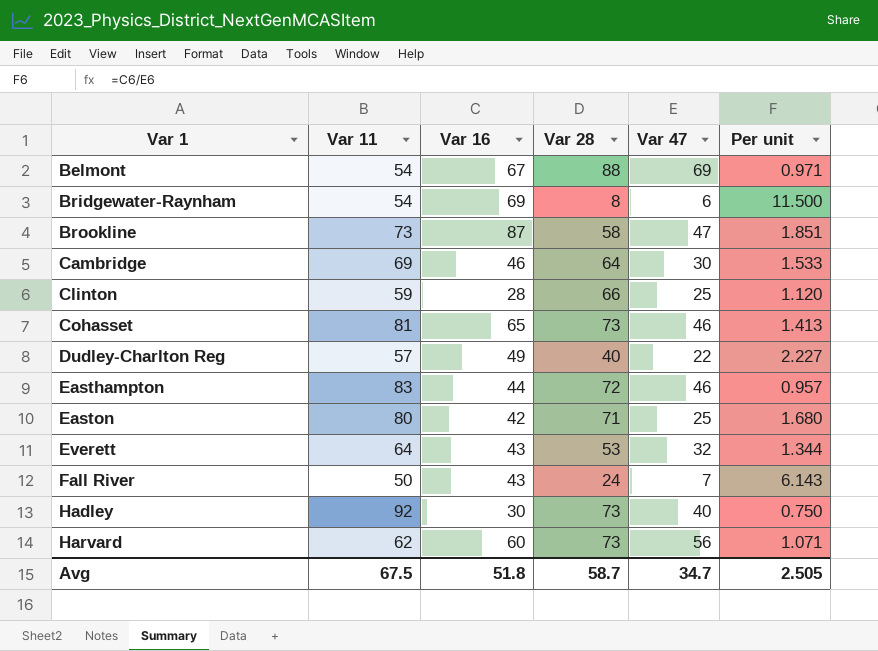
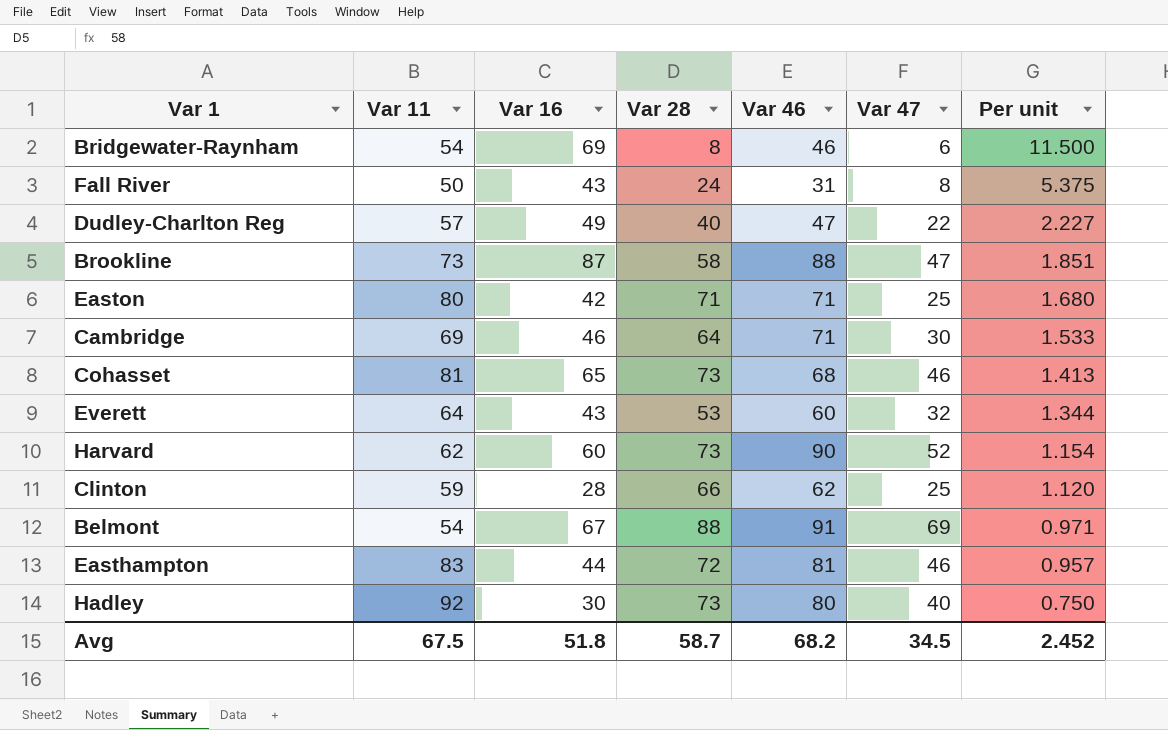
row order: Var 1 ascending -> Per unit descending
column Var 46 | position: none -> 5
Fall River | Var 47: 7 -> 8
Fall River | Per unit: 6.143 -> 5.375
Harvard | Var 47: 56 -> 52
Harvard | Per unit: 1.071 -> 1.154
Avg | Var 47: 34.7 -> 34.5
Avg | Per unit: 2.505 -> 2.452

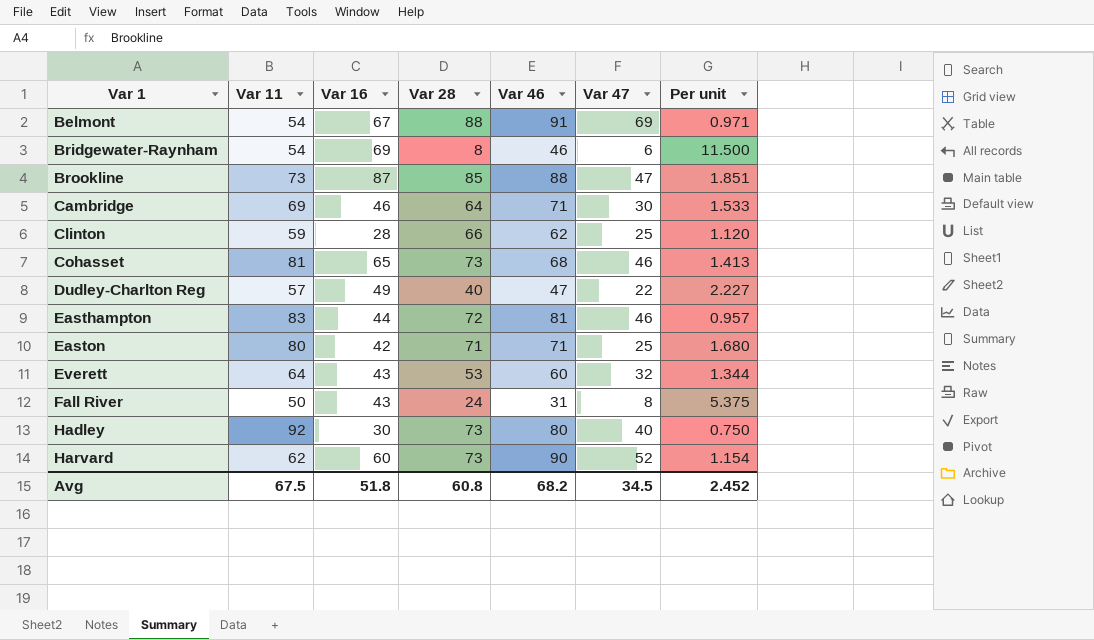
row order: Per unit descending -> Var 1 ascending
Brookline | Var 28: 58 -> 85
Avg | Var 28: 58.7 -> 60.8

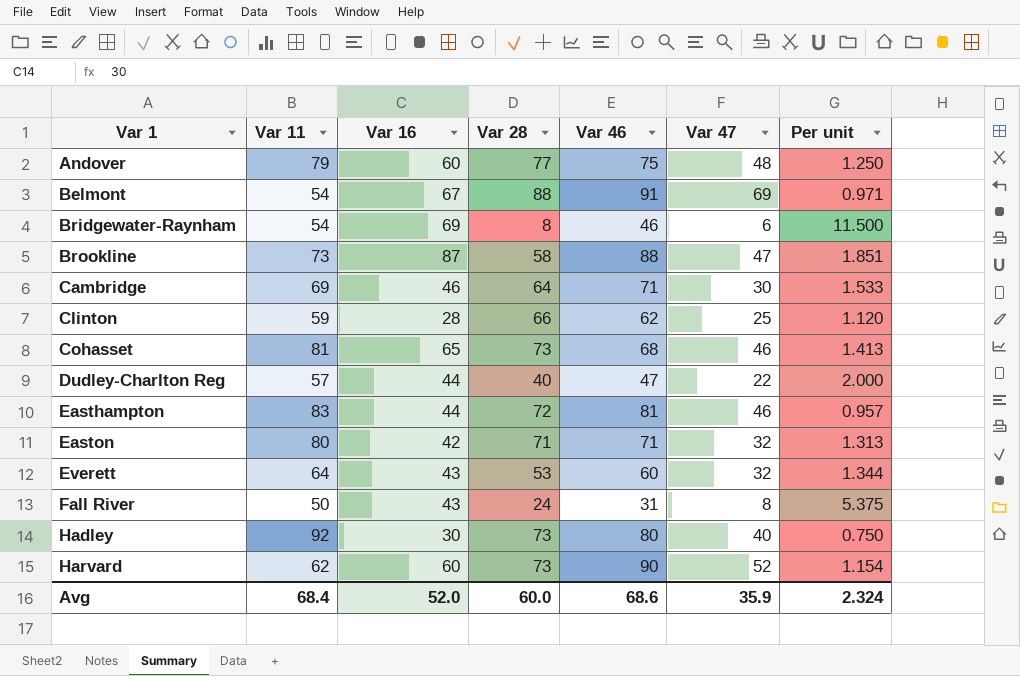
row Andover: none -> 79 | 60 | 77 | 75 | 48 | 1.250
Brookline | Var 28: 85 -> 58
Dudley-Charlton Reg | Var 16: 49 -> 44
Dudley-Charlton Reg | Per unit: 2.227 -> 2.000
Easton | Var 47: 25 -> 32
Easton | Per unit: 1.680 -> 1.313
Avg | Var 11: 67.5 -> 68.4
Avg | Var 16: 51.8 -> 52.0
Avg | Var 28: 60.8 -> 60.0
Avg | Var 46: 68.2 -> 68.6
Avg | Var 47: 34.5 -> 35.9
Avg | Per unit: 2.452 -> 2.324

